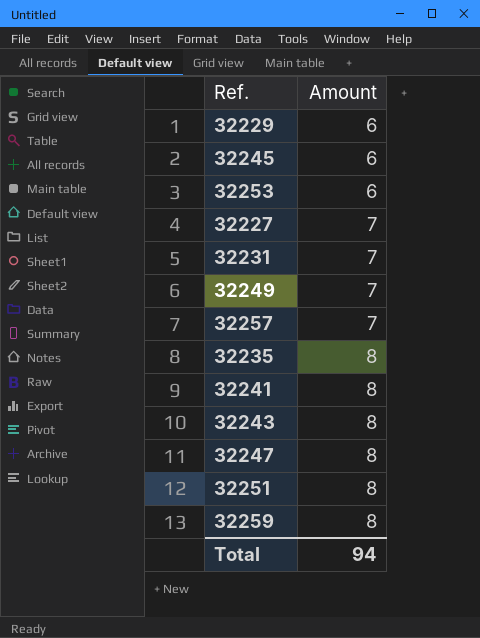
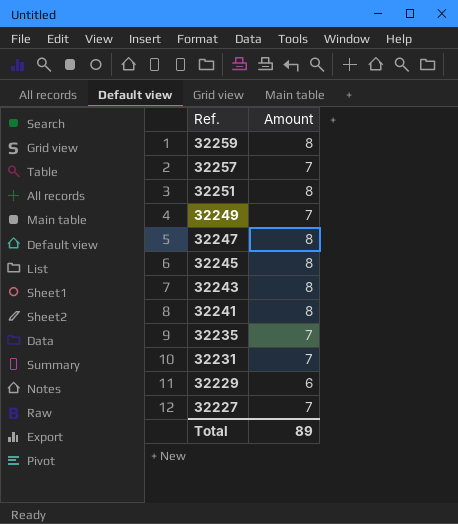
row order: Amount ascending -> Ref. descending
row 32253: 6 -> none
32245 | Amount: 6 -> 8
32235 | Amount: 8 -> 7
Total | Amount: 94 -> 89

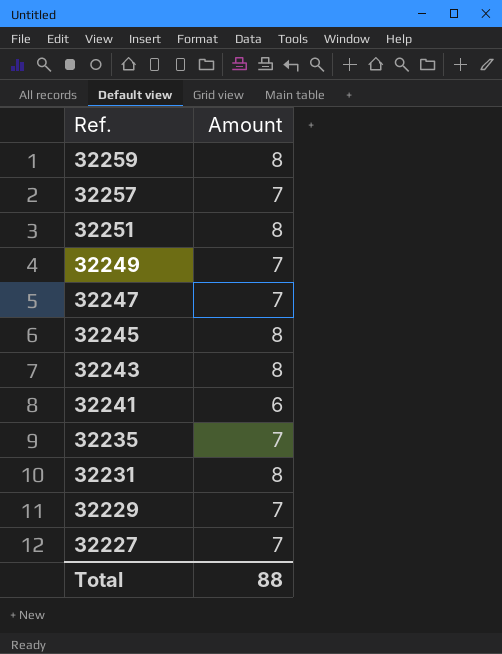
32247 | Amount: 8 -> 7
32241 | Amount: 8 -> 6
32231 | Amount: 7 -> 8
32229 | Amount: 6 -> 7
Total | Amount: 89 -> 88

